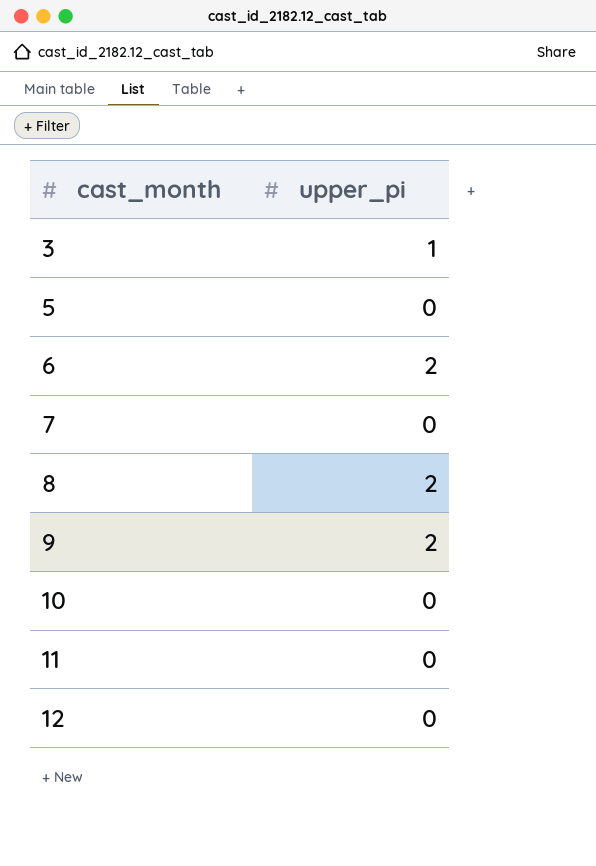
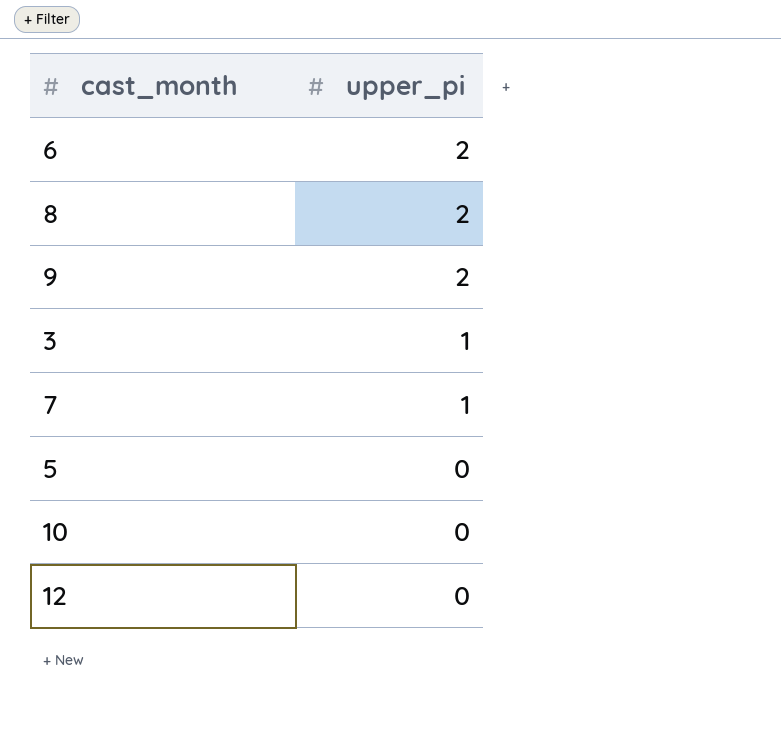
row order: cast_month ascending -> upper_pi descending
row 11: 0 -> none
7 | upper_pi: 0 -> 1

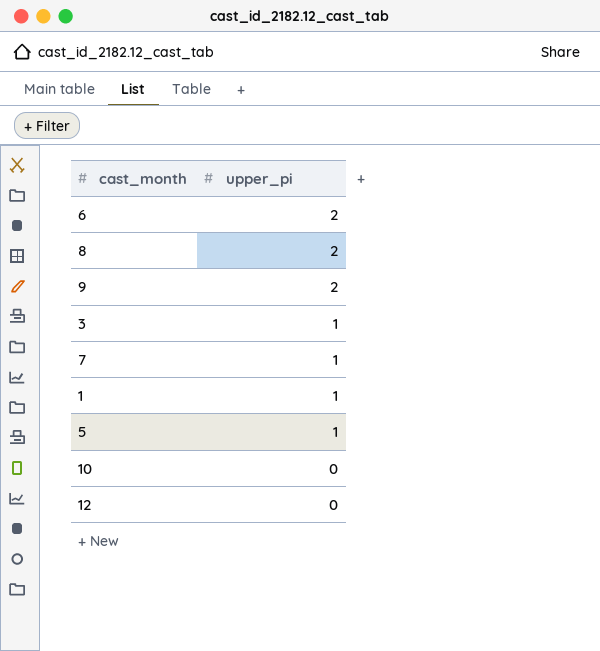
row 1: none -> 1
5 | upper_pi: 0 -> 1

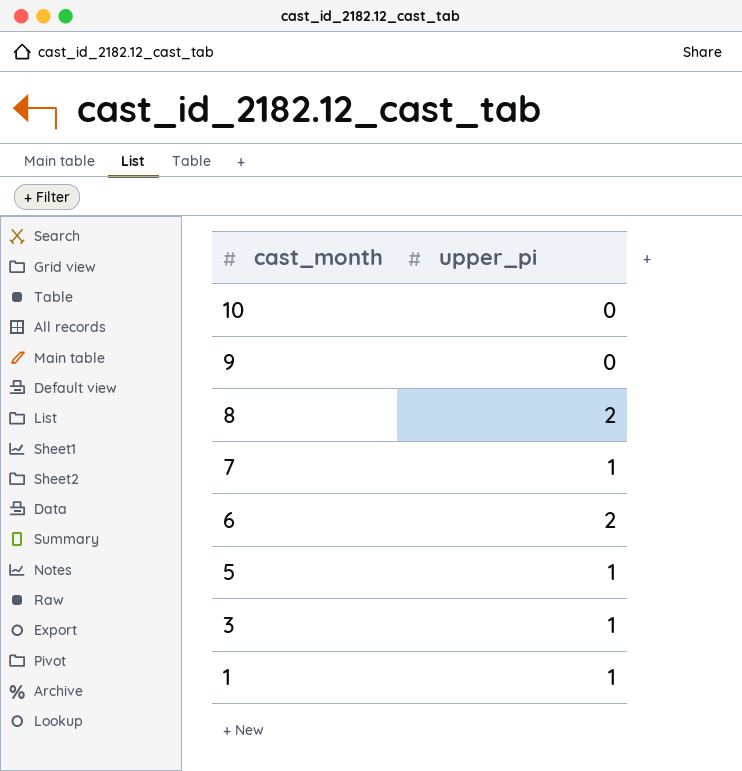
row order: upper_pi descending -> cast_month descending
row 12: 0 -> none
9 | upper_pi: 2 -> 0

